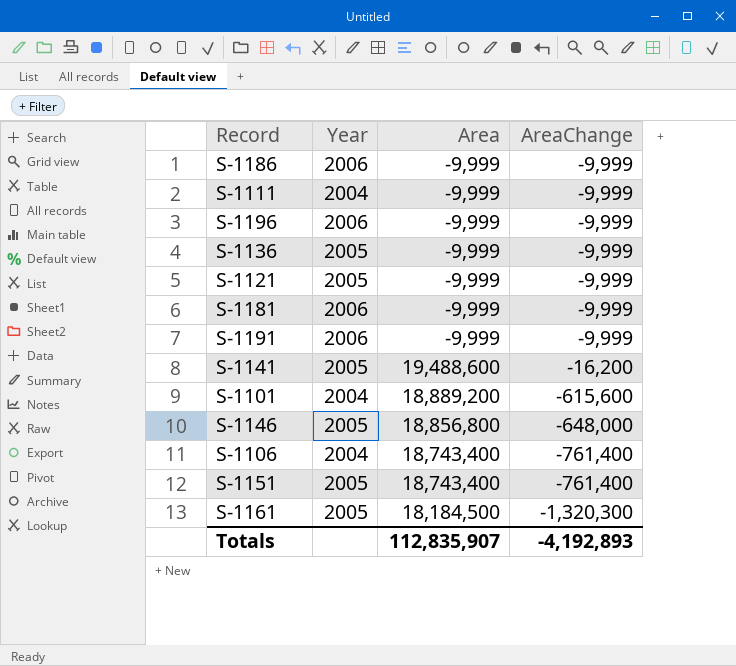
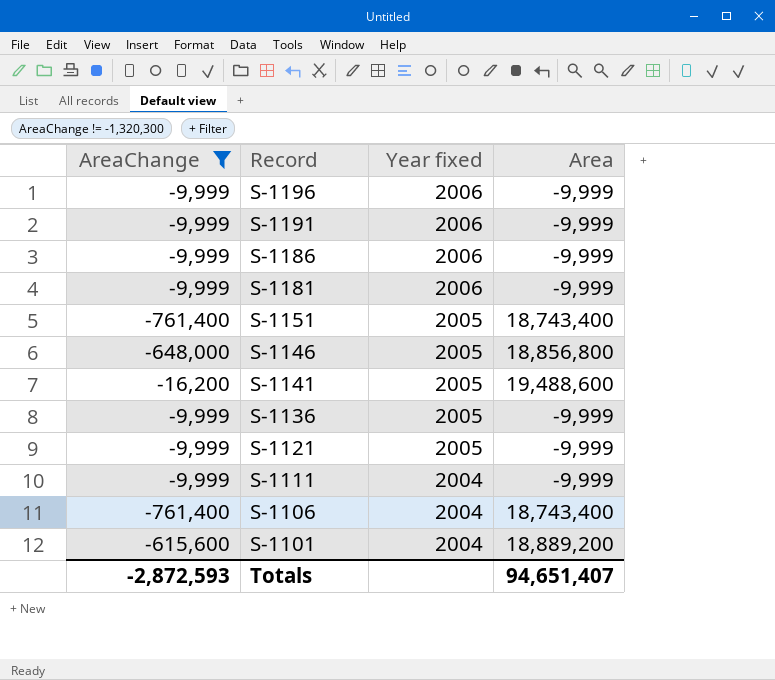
filter: none -> AreaChange != -1,320,300
row order: AreaChange descending -> Record descending
column AreaChange | position: 4 -> 1
column name: Year -> Year fixed
Totals | AreaChange: -4,192,893 -> -2,872,593
Totals | Area: 112,835,907 -> 94,651,407

